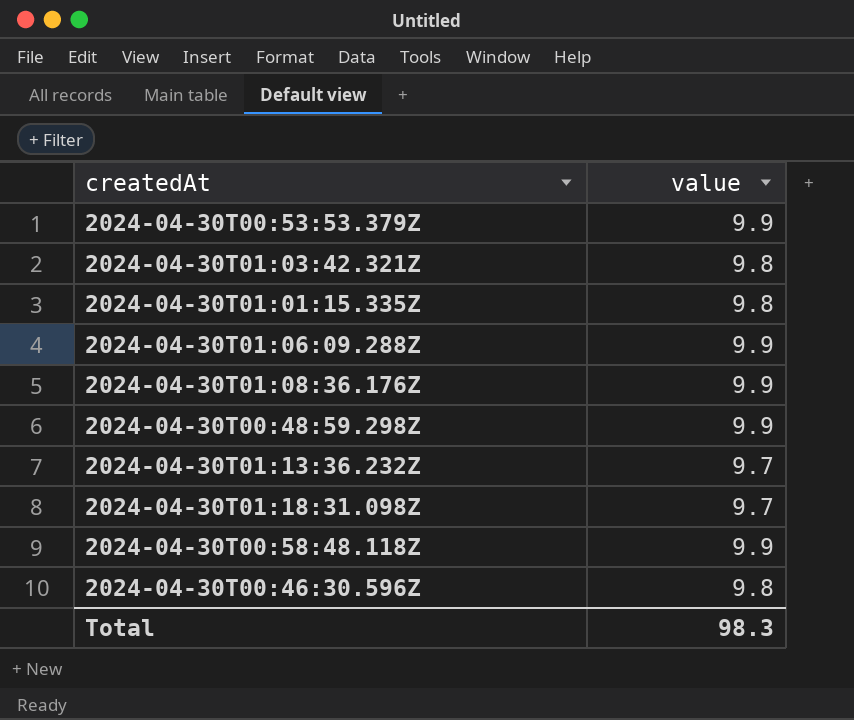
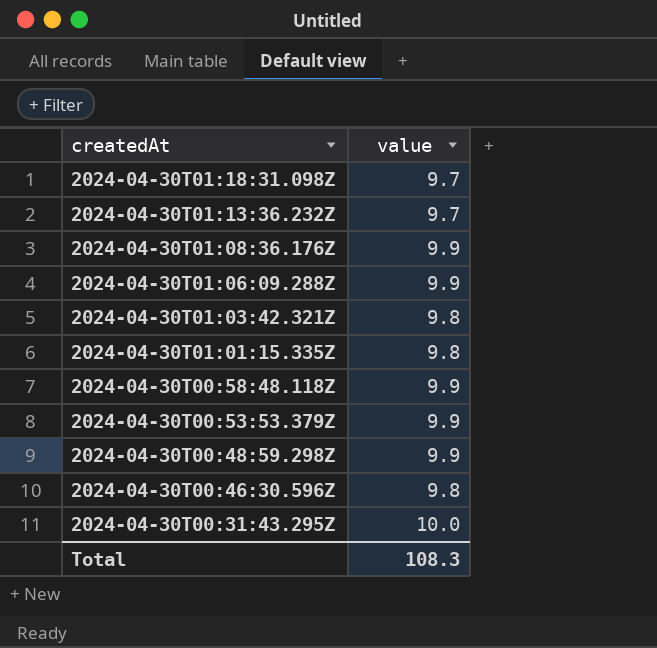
row order: none -> createdAt descending
row 2024-04-30T00:31:43.295Z: none -> 10.0
Total | value: 98.3 -> 108.3

